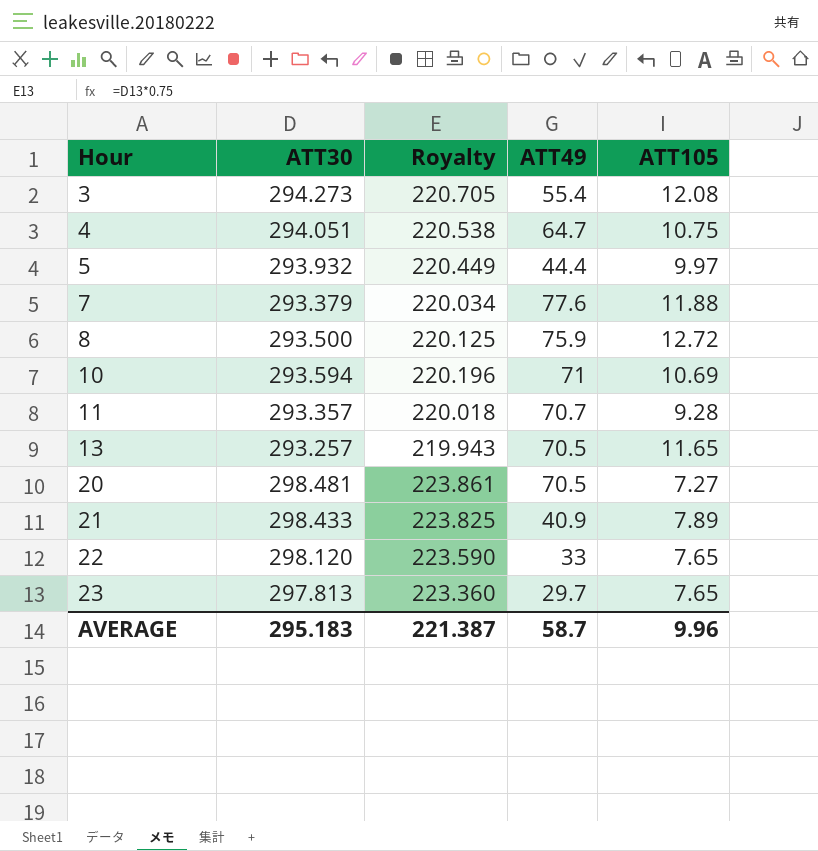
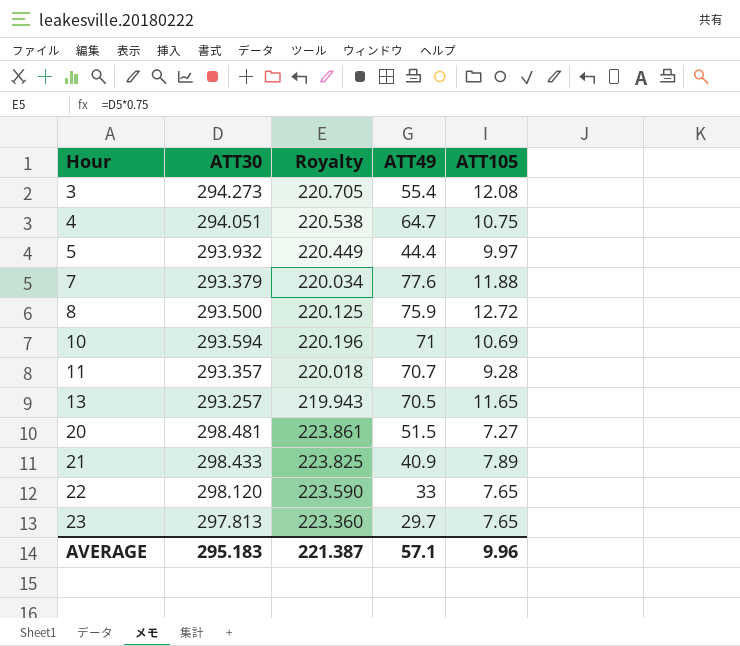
20 | ATT49: 70.5 -> 51.5
AVERAGE | ATT49: 58.7 -> 57.1

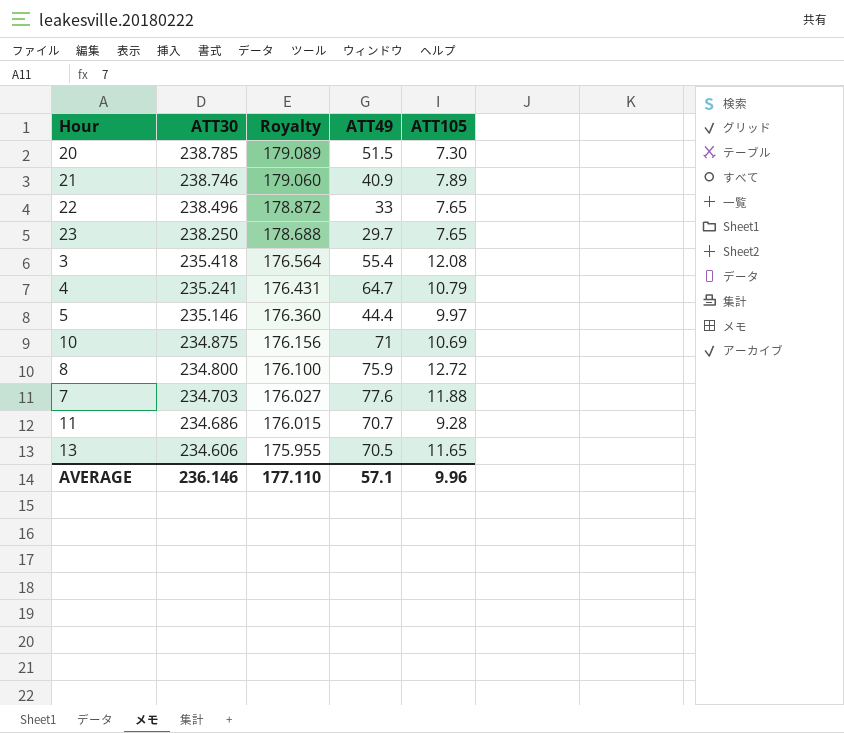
row order: Hour ascending -> ATT30 descending
20 | ATT30: 298.481 -> 238.785
20 | Royalty: 223.861 -> 179.089
20 | ATT105: 7.27 -> 7.30
21 | ATT30: 298.433 -> 238.746
21 | Royalty: 223.825 -> 179.060
22 | ATT30: 298.120 -> 238.496
22 | Royalty: 223.590 -> 178.872
23 | ATT30: 297.813 -> 238.250
23 | Royalty: 223.360 -> 178.688
3 | ATT30: 294.273 -> 235.418
3 | Royalty: 220.705 -> 176.564
4 | ATT30: 294.051 -> 235.241
4 | Royalty: 220.538 -> 176.431
4 | ATT105: 10.75 -> 10.79
5 | ATT30: 293.932 -> 235.146
5 | Royalty: 220.449 -> 176.360
10 | ATT30: 293.594 -> 234.875
10 | Royalty: 220.196 -> 176.156
8 | ATT30: 293.500 -> 234.800
8 | Royalty: 220.125 -> 176.100
7 | ATT30: 293.379 -> 234.703
7 | Royalty: 220.034 -> 176.027
11 | ATT30: 293.357 -> 234.686
11 | Royalty: 220.018 -> 176.015
13 | ATT30: 293.257 -> 234.606
13 | Royalty: 219.943 -> 175.955
AVERAGE | ATT30: 295.183 -> 236.146
AVERAGE | Royalty: 221.387 -> 177.110

